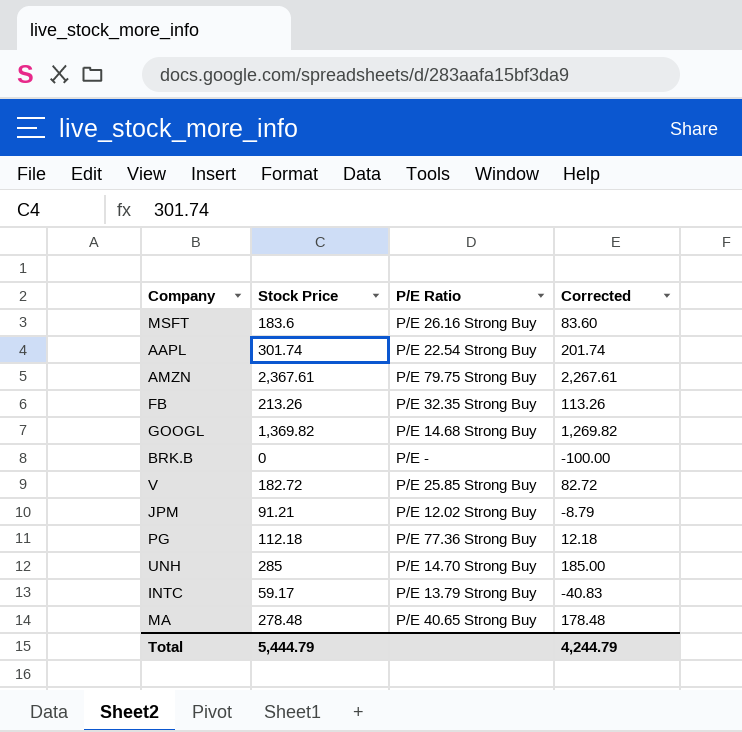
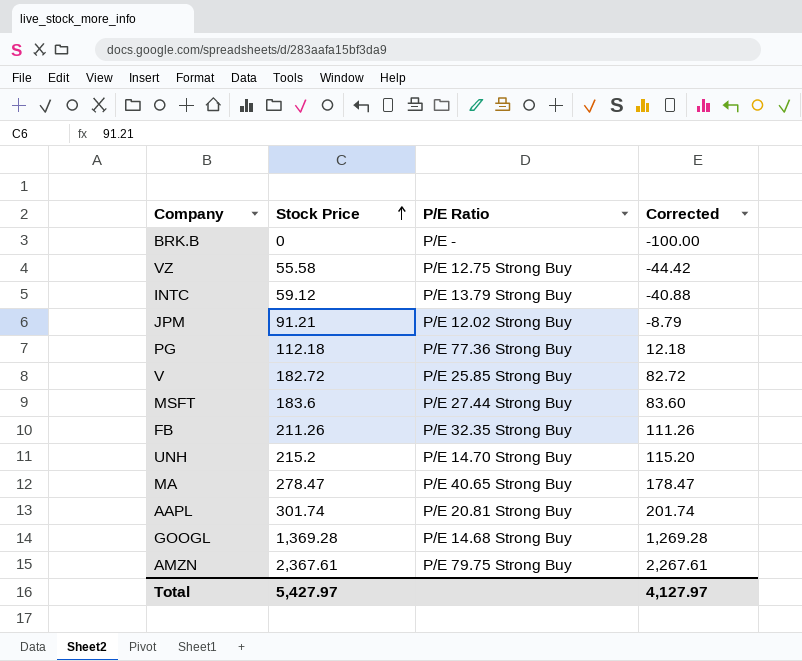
row order: none -> Stock Price ascending
row VZ: none -> 55.58 | P/E 12.75 Strong Buy | -44.42
INTC | Stock Price: 59.17 -> 59.12
INTC | Corrected: -40.83 -> -40.88
MSFT | P/E Ratio: P/E 26.16 Strong Buy -> P/E 27.44 Strong Buy
FB | Stock Price: 213.26 -> 211.26
FB | Corrected: 113.26 -> 111.26
UNH | Stock Price: 285 -> 215.2
UNH | Corrected: 185.00 -> 115.20
MA | Stock Price: 278.48 -> 278.47
MA | Corrected: 178.48 -> 178.47
AAPL | P/E Ratio: P/E 22.54 Strong Buy -> P/E 20.81 Strong Buy
GOOGL | Stock Price: 1,369.82 -> 1,369.28
GOOGL | Corrected: 1,269.82 -> 1,269.28
Total | Stock Price: 5,444.79 -> 5,427.97
Total | Corrected: 4,244.79 -> 4,127.97

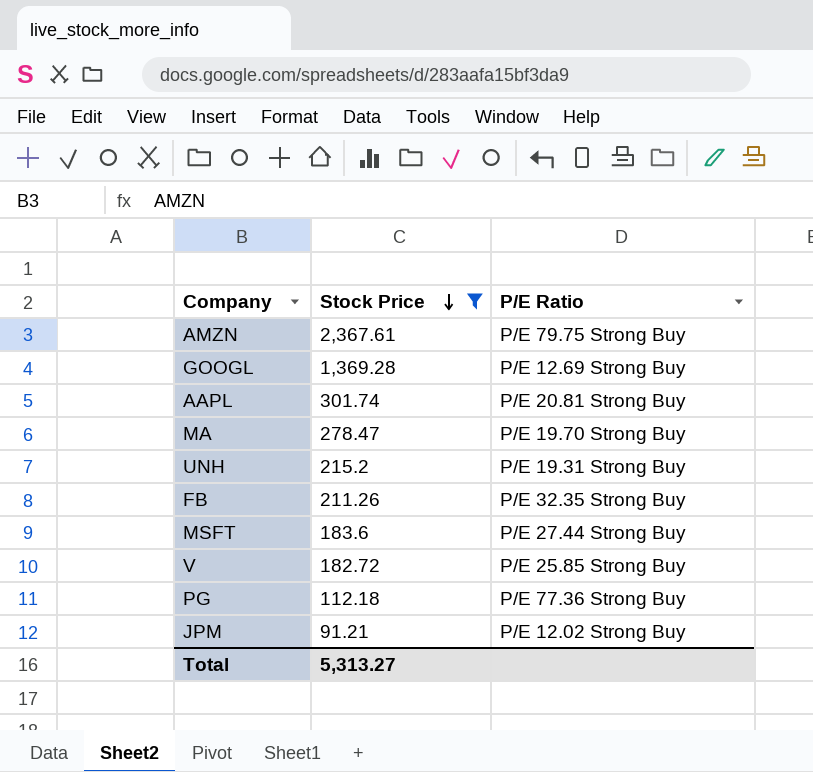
filter: none -> Stock Price >= 91.21
row order: Stock Price ascending -> Stock Price descending
column Corrected | formula: [Stock Price] - 100 -> none
GOOGL | P/E Ratio: P/E 14.68 Strong Buy -> P/E 12.69 Strong Buy
MA | P/E Ratio: P/E 40.65 Strong Buy -> P/E 19.70 Strong Buy
UNH | P/E Ratio: P/E 14.70 Strong Buy -> P/E 19.31 Strong Buy
Total | Stock Price: 5,427.97 -> 5,313.27

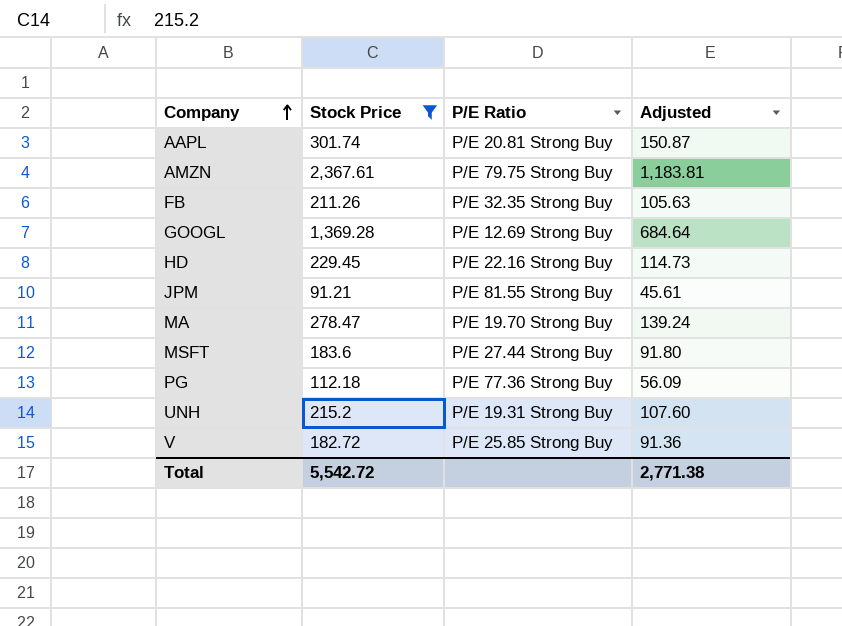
row order: Stock Price descending -> Company ascending
column Adjusted | formula: none -> [Stock Price] * 0.5
row HD: none -> 229.45 | P/E 22.16 Strong Buy | 114.73
JPM | P/E Ratio: P/E 12.02 Strong Buy -> P/E 81.55 Strong Buy
Total | Stock Price: 5,313.27 -> 5,542.72

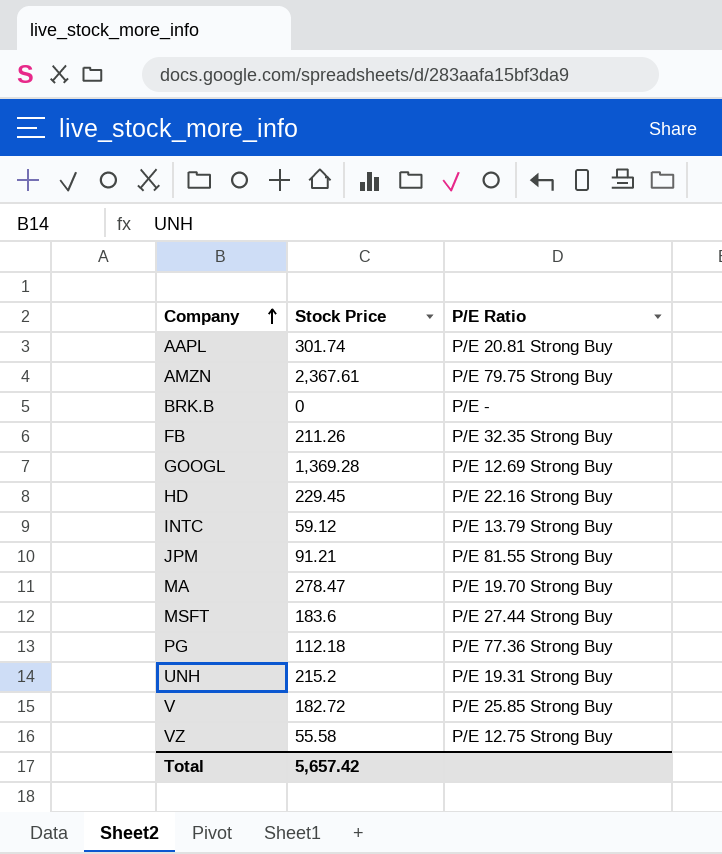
filter: Stock Price >= 91.21 -> none
column Adjusted | formula: [Stock Price] * 0.5 -> none
Total | Stock Price: 5,542.72 -> 5,657.42

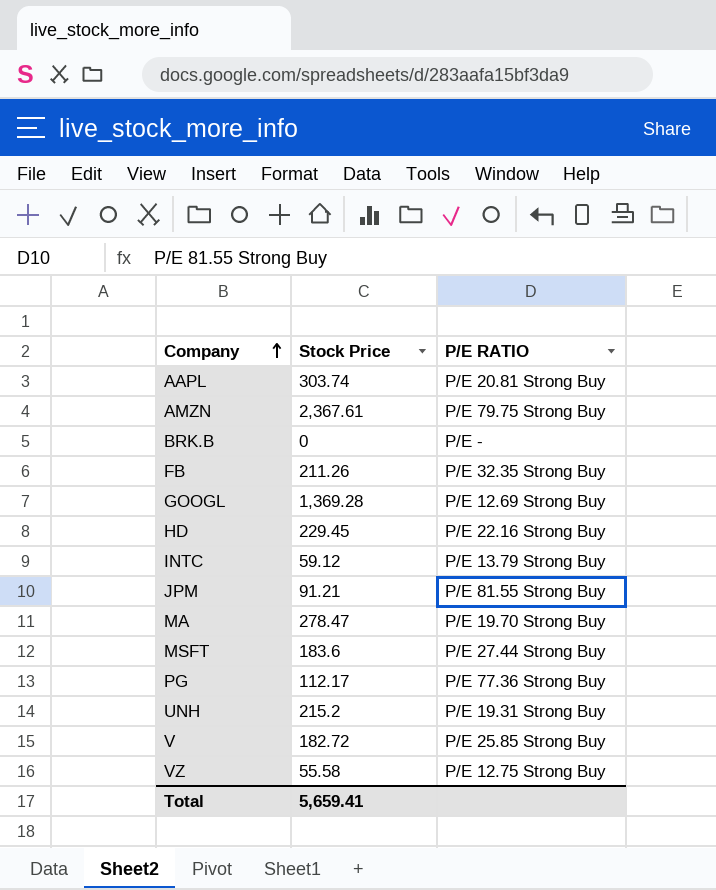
column name: P/E Ratio -> P/E RATIO
AAPL | Stock Price: 301.74 -> 303.74
PG | Stock Price: 112.18 -> 112.17
Total | Stock Price: 5,657.42 -> 5,659.41

